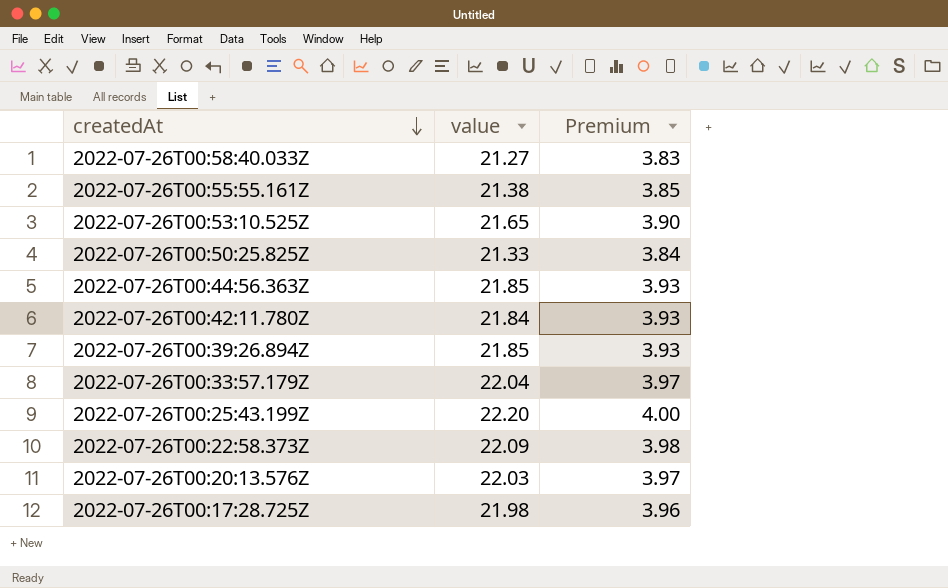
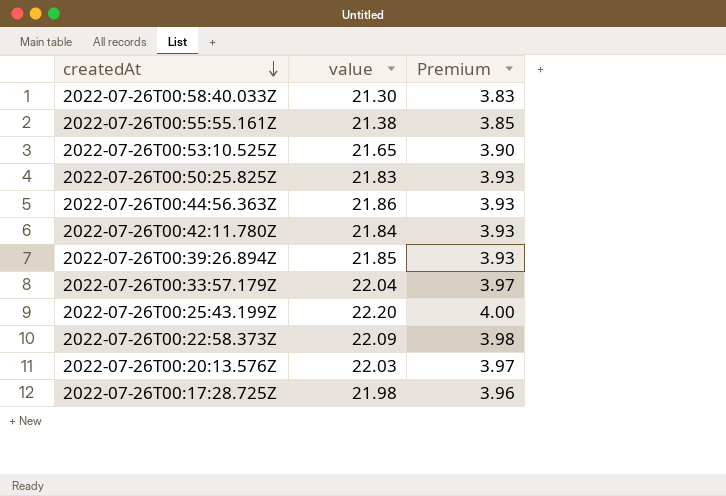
2022-07-26T00:58:40.033Z | value: 21.27 -> 21.30
2022-07-26T00:50:25.825Z | value: 21.33 -> 21.83
2022-07-26T00:50:25.825Z | Premium: 3.84 -> 3.93
2022-07-26T00:44:56.363Z | value: 21.85 -> 21.86

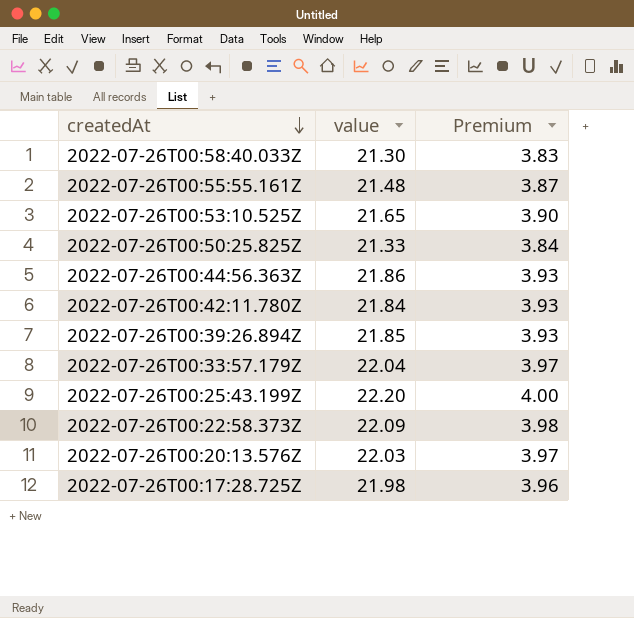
2022-07-26T00:55:55.161Z | value: 21.38 -> 21.48
2022-07-26T00:55:55.161Z | Premium: 3.85 -> 3.87
2022-07-26T00:50:25.825Z | value: 21.83 -> 21.33
2022-07-26T00:50:25.825Z | Premium: 3.93 -> 3.84

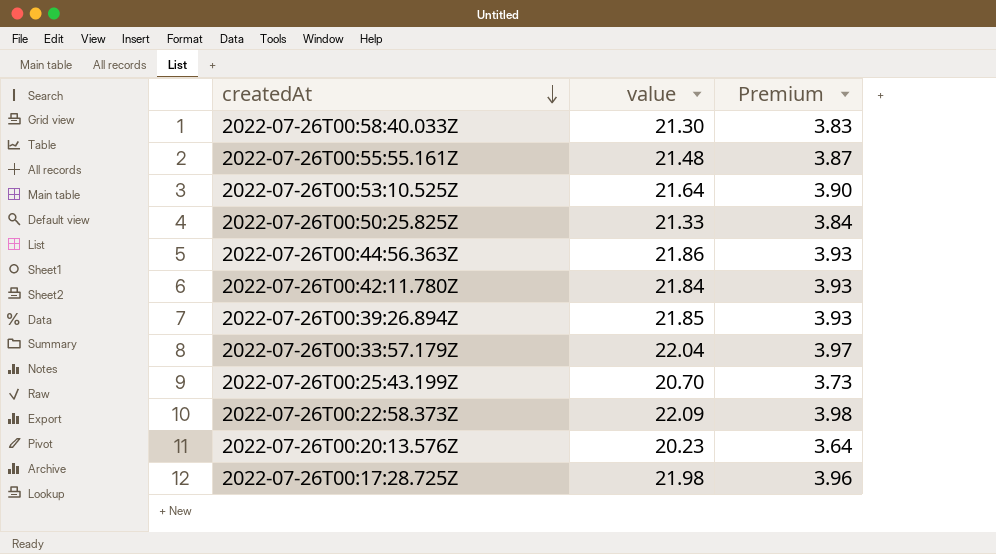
2022-07-26T00:53:10.525Z | value: 21.65 -> 21.64
2022-07-26T00:25:43.199Z | value: 22.20 -> 20.70
2022-07-26T00:25:43.199Z | Premium: 4.00 -> 3.73
2022-07-26T00:20:13.576Z | value: 22.03 -> 20.23
2022-07-26T00:20:13.576Z | Premium: 3.97 -> 3.64

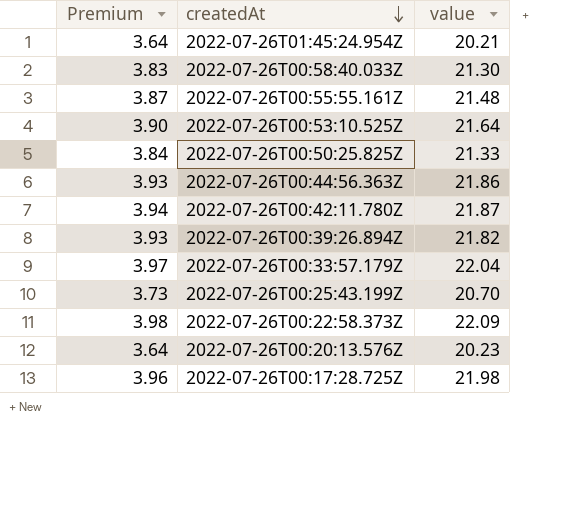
column Premium | position: 3 -> 1
row 2022-07-26T01:45:24.954Z: none -> 3.64 | 20.21
2022-07-26T00:42:11.780Z | Premium: 3.93 -> 3.94
2022-07-26T00:42:11.780Z | value: 21.84 -> 21.87
2022-07-26T00:39:26.894Z | value: 21.85 -> 21.82

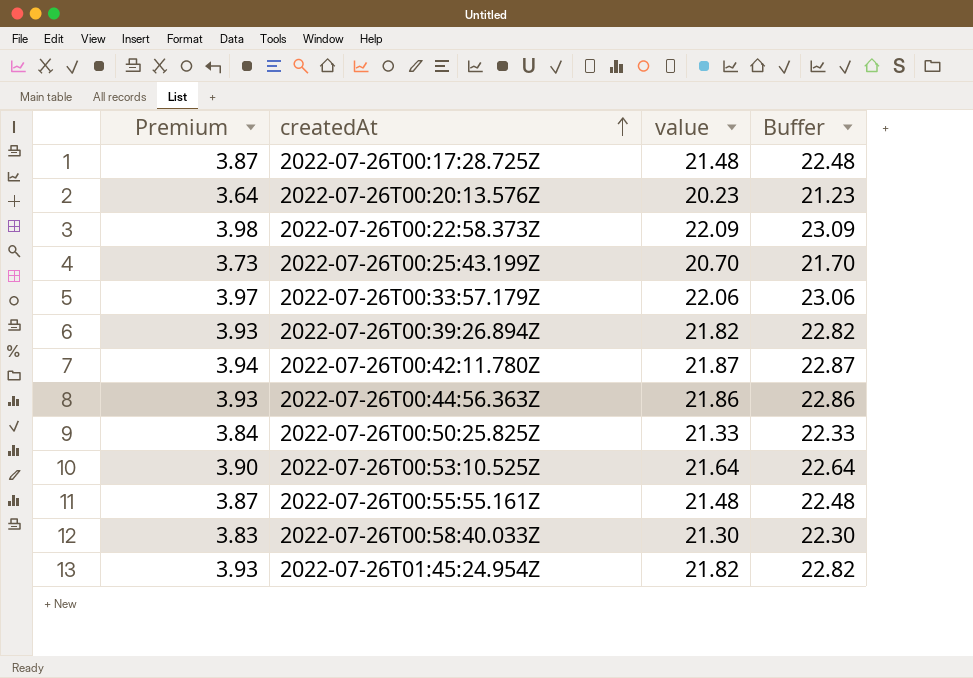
row order: createdAt descending -> createdAt ascending
column Buffer | formula: none -> [value] + 1
2022-07-26T00:17:28.725Z | Premium: 3.96 -> 3.87
2022-07-26T00:17:28.725Z | value: 21.98 -> 21.48
2022-07-26T00:33:57.179Z | value: 22.04 -> 22.06
2022-07-26T01:45:24.954Z | Premium: 3.64 -> 3.93
2022-07-26T01:45:24.954Z | value: 20.21 -> 21.82

